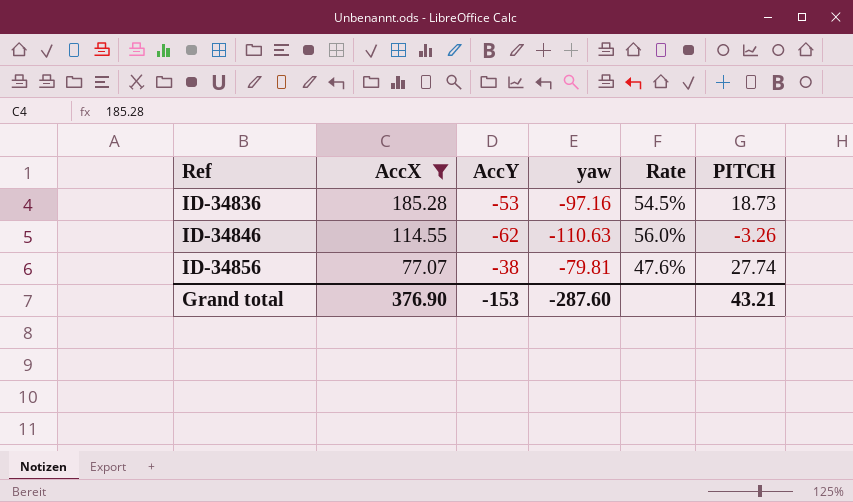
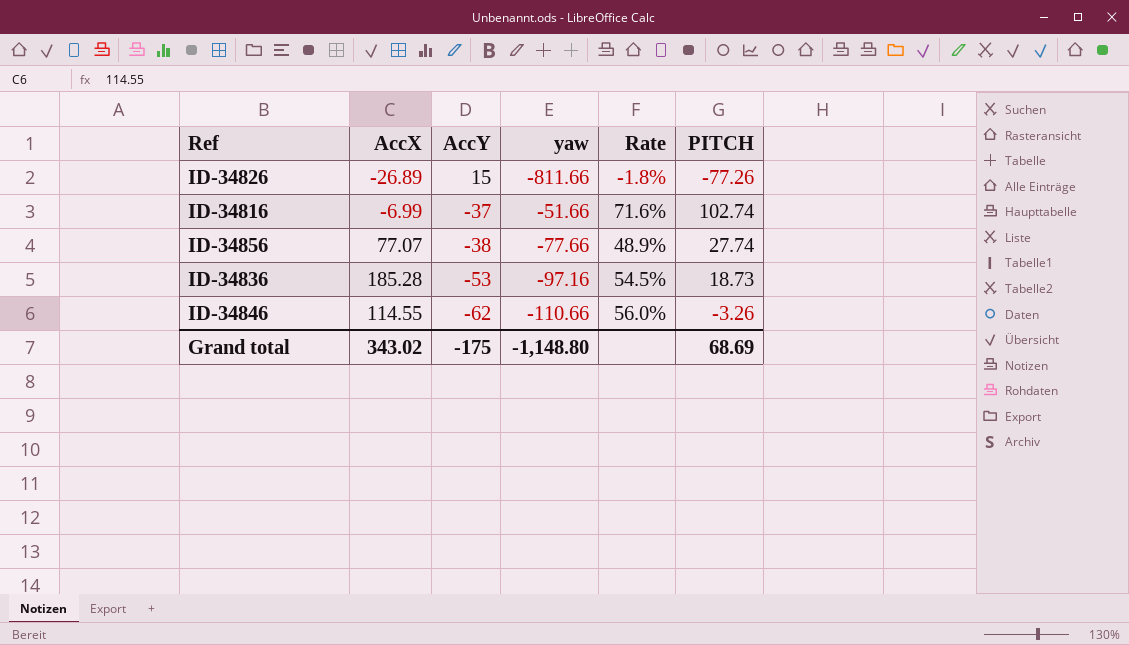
filter: AccX >= 77.07 -> none
row order: Ref ascending -> AccY descending
ID-34856 | yaw: -79.81 -> -77.66
ID-34856 | Rate: 47.6% -> 48.9%
ID-34846 | yaw: -110.63 -> -110.66
Grand total | AccX: 376.90 -> 343.02
Grand total | AccY: -153 -> -175
Grand total | yaw: -287.60 -> -1,148.80
Grand total | PITCH: 43.21 -> 68.69

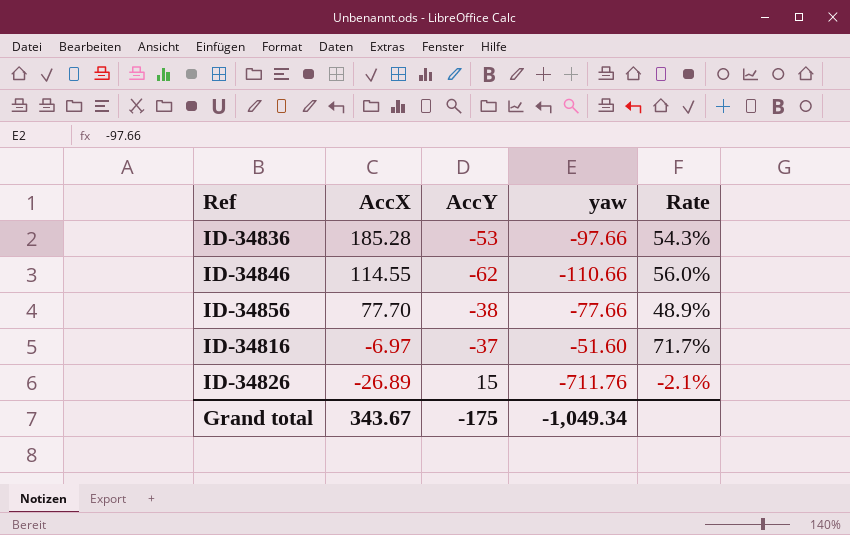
row order: AccY descending -> AccX descending
column PITCH | position: 6 -> none
ID-34836 | yaw: -97.16 -> -97.66
ID-34836 | Rate: 54.5% -> 54.3%
ID-34856 | AccX: 77.07 -> 77.70
ID-34816 | AccX: -6.99 -> -6.97
ID-34816 | yaw: -51.66 -> -51.60
ID-34816 | Rate: 71.6% -> 71.7%
ID-34826 | yaw: -811.66 -> -711.76
ID-34826 | Rate: -1.8% -> -2.1%
Grand total | AccX: 343.02 -> 343.67
Grand total | yaw: -1,148.80 -> -1,049.34

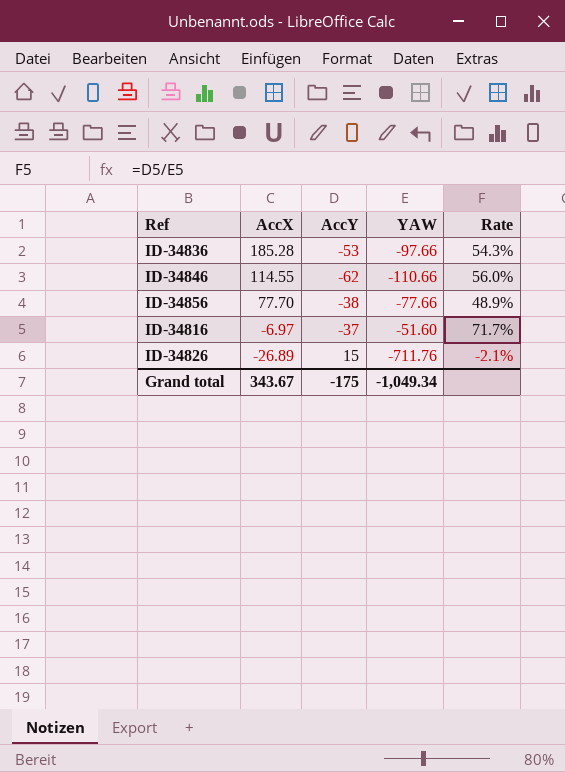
column name: yaw -> YAW

